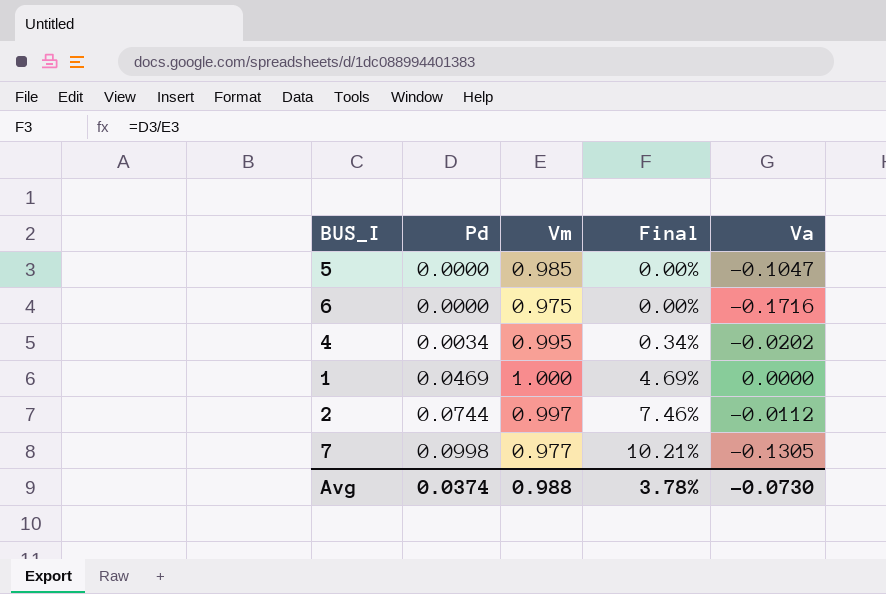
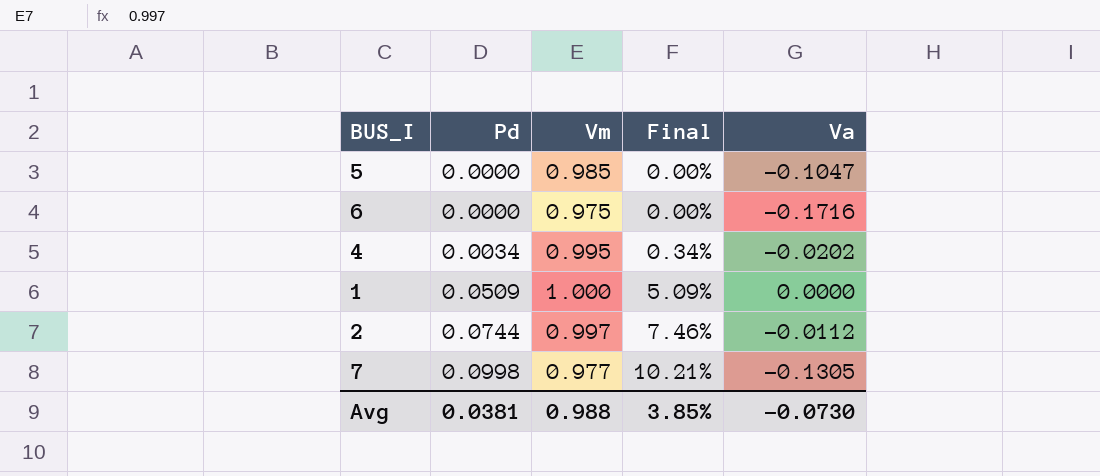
1 | Pd: 0.0469 -> 0.0509
1 | Final: 4.69% -> 5.09%
Avg | Pd: 0.0374 -> 0.0381
Avg | Final: 3.78% -> 3.85%

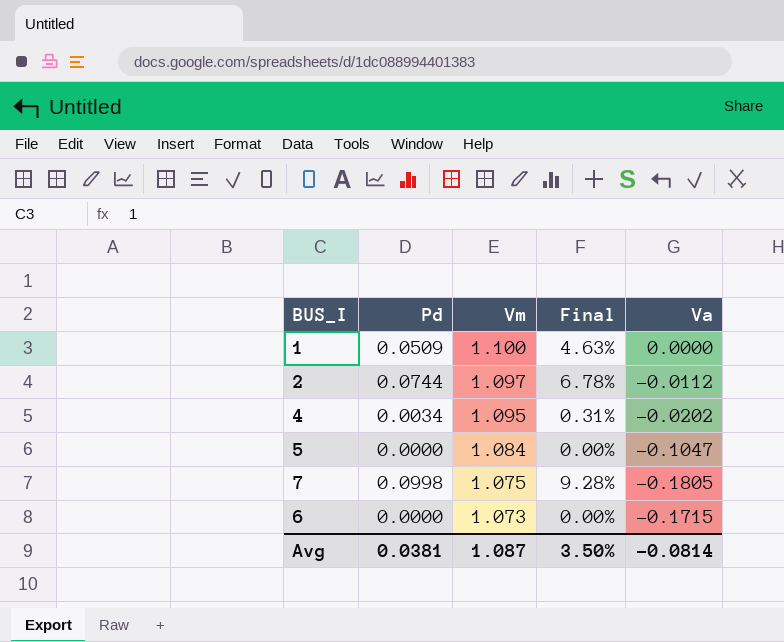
row order: Pd ascending -> Vm descending
1 | Vm: 1.000 -> 1.100
1 | Final: 5.09% -> 4.63%
2 | Vm: 0.997 -> 1.097
2 | Final: 7.46% -> 6.78%
4 | Vm: 0.995 -> 1.095
4 | Final: 0.34% -> 0.31%
5 | Vm: 0.985 -> 1.084
7 | Vm: 0.977 -> 1.075
7 | Final: 10.21% -> 9.28%
7 | Va: -0.1305 -> -0.1805
6 | Vm: 0.975 -> 1.073
6 | Va: -0.1716 -> -0.1715
Avg | Vm: 0.988 -> 1.087
Avg | Final: 3.85% -> 3.50%
Avg | Va: -0.0730 -> -0.0814

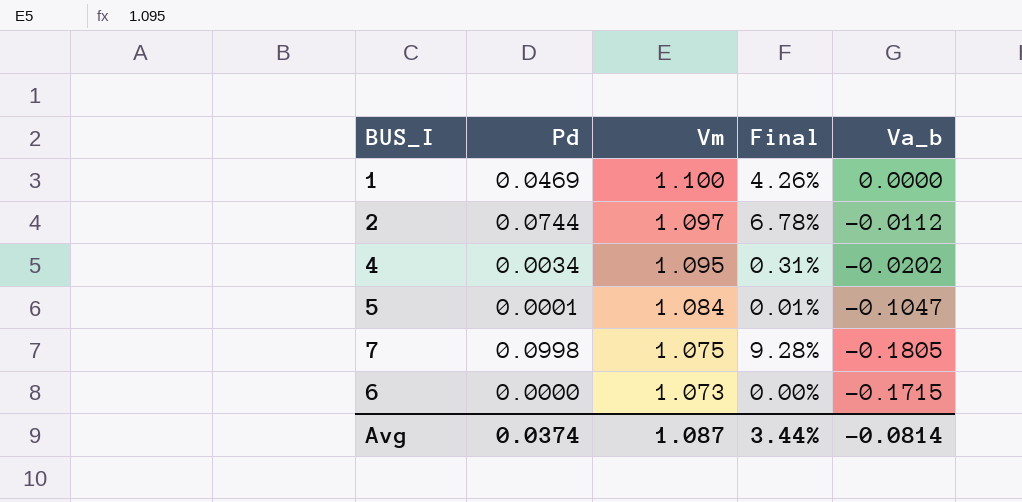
column name: Va -> Va_b
1 | Pd: 0.0509 -> 0.0469
1 | Final: 4.63% -> 4.26%
5 | Pd: 0.0000 -> 0.0001
5 | Final: 0.00% -> 0.01%
Avg | Pd: 0.0381 -> 0.0374
Avg | Final: 3.50% -> 3.44%

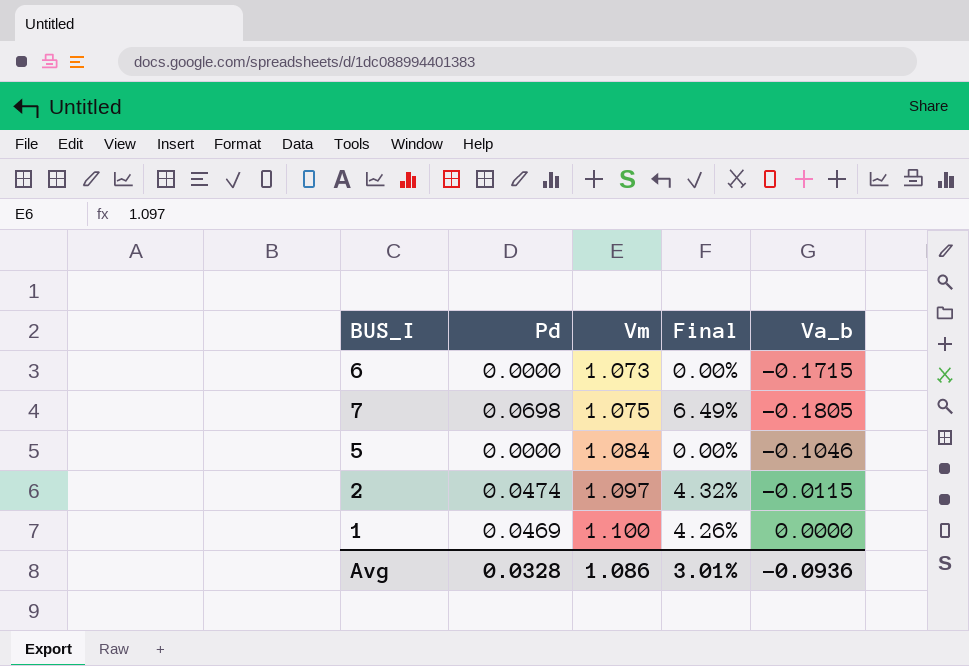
row order: Vm descending -> Vm ascending
row 4: 0.0034 | 1.095 | 0.31% | -0.0202 -> none
7 | Pd: 0.0998 -> 0.0698
7 | Final: 9.28% -> 6.49%
5 | Pd: 0.0001 -> 0.0000
5 | Final: 0.01% -> 0.00%
5 | Va_b: -0.1047 -> -0.1046
2 | Pd: 0.0744 -> 0.0474
2 | Final: 6.78% -> 4.32%
2 | Va_b: -0.0112 -> -0.0115
Avg | Pd: 0.0374 -> 0.0328
Avg | Vm: 1.087 -> 1.086
Avg | Final: 3.44% -> 3.01%
Avg | Va_b: -0.0814 -> -0.0936

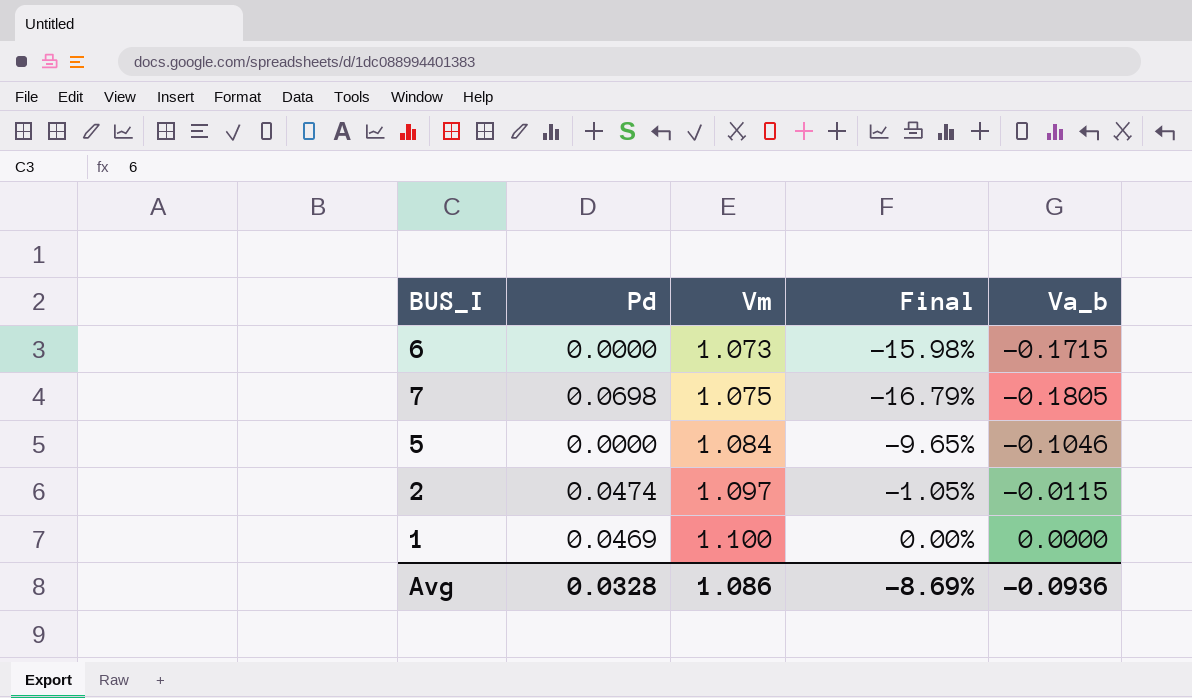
column Final | formula: [Pd] / [Vm] -> [Va_b] / [Vm]
Avg | Final: 3.01% -> -8.69%

